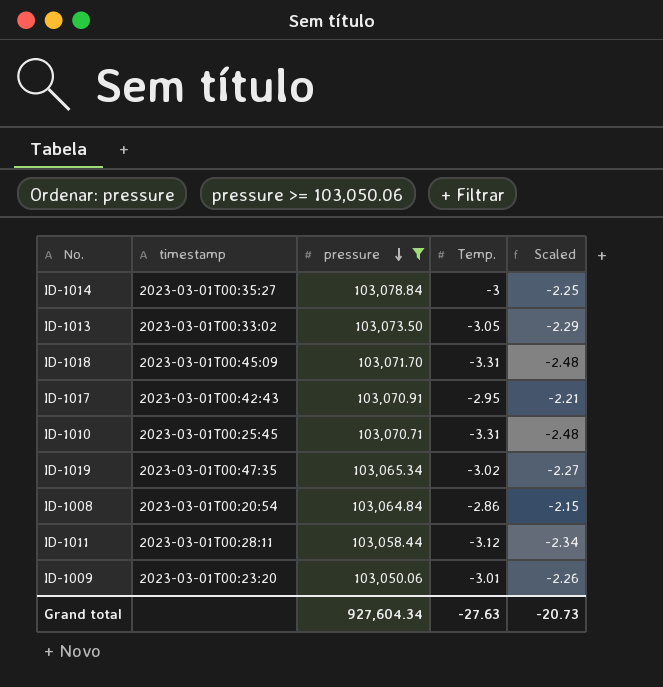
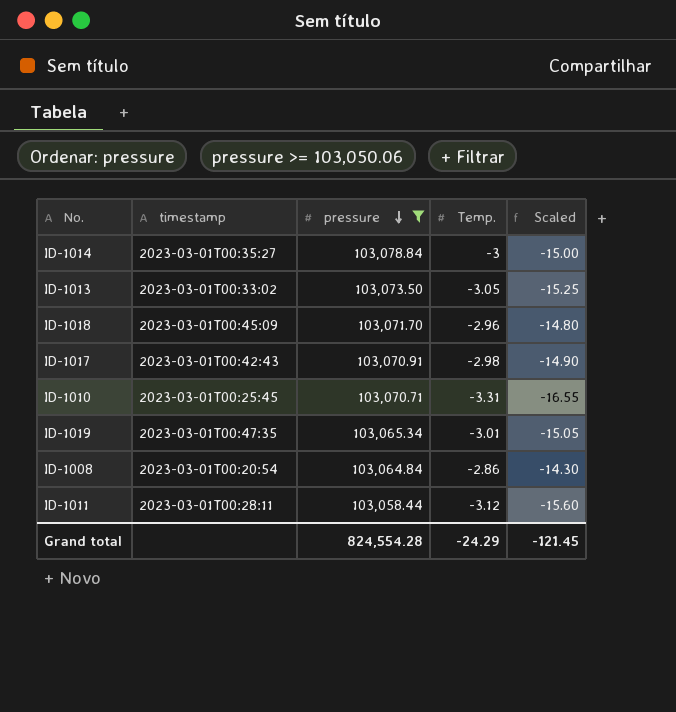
column Scaled | formula: [Temp.] * 0.75 -> [Temp.] * 5
row ID-1009: 2023-03-01T00:23:20 | 103,050.06 | -3.01 | -2.26 -> none
ID-1018 | Temp.: -3.31 -> -2.96
ID-1017 | Temp.: -2.95 -> -2.98
ID-1019 | Temp.: -3.02 -> -3.01
Grand total | pressure: 927,604.34 -> 824,554.28
Grand total | Temp.: -27.63 -> -24.29
Grand total | Scaled: -20.73 -> -121.45

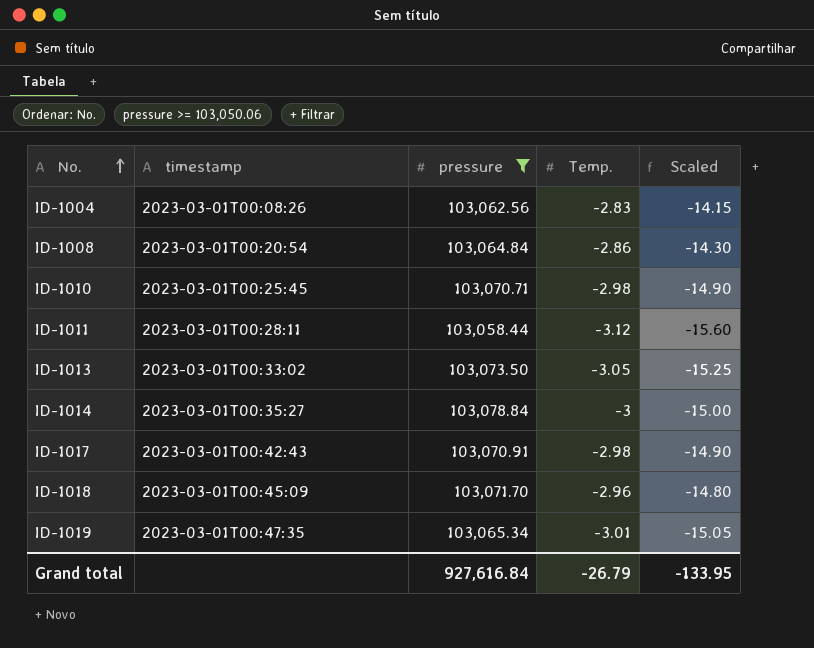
row order: pressure descending -> No. ascending
row ID-1004: none -> 2023-03-01T00:08:26 | 103,062.56 | -2.83 | -14.15
ID-1010 | Temp.: -3.31 -> -2.98
ID-1010 | Scaled: -16.55 -> -14.90
Grand total | pressure: 824,554.28 -> 927,616.84
Grand total | Temp.: -24.29 -> -26.79
Grand total | Scaled: -121.45 -> -133.95

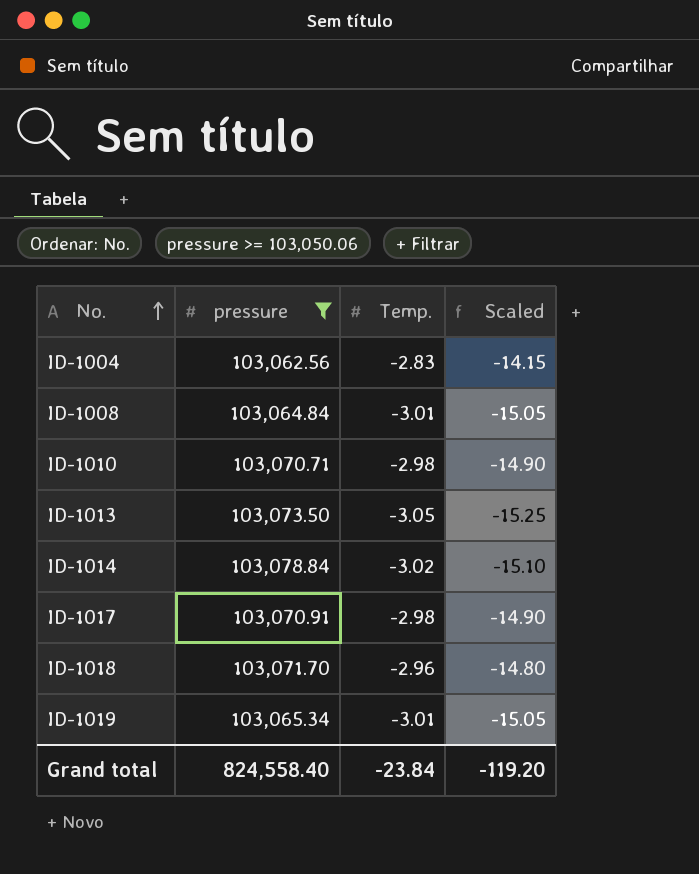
column timestamp | position: 2 -> none
row ID-1011: 2023-03-01T00:28:11 | 103,058.44 | -3.12 | -15.60 -> none
ID-1008 | Temp.: -2.86 -> -3.01
ID-1008 | Scaled: -14.30 -> -15.05
ID-1014 | Temp.: -3 -> -3.02
ID-1014 | Scaled: -15.00 -> -15.10
Grand total | pressure: 927,616.84 -> 824,558.40
Grand total | Temp.: -26.79 -> -23.84
Grand total | Scaled: -133.95 -> -119.20

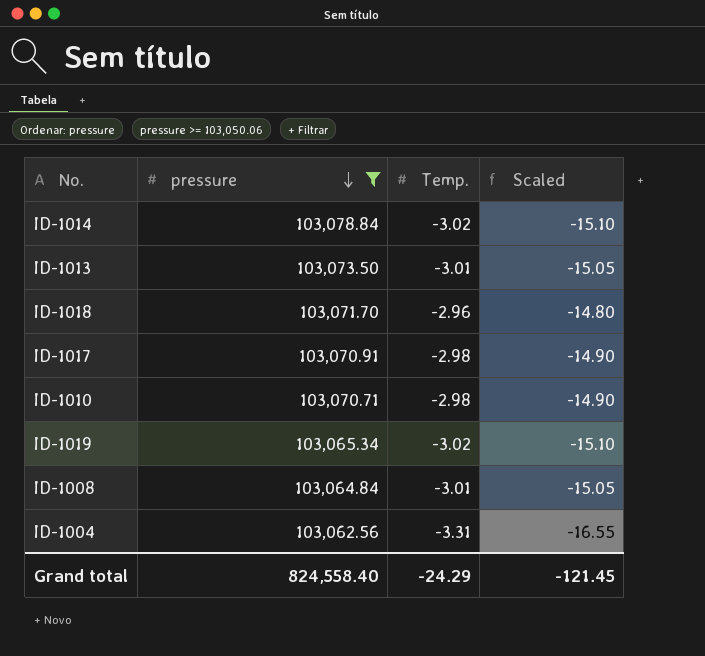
row order: No. ascending -> pressure descending
ID-1013 | Temp.: -3.05 -> -3.01
ID-1013 | Scaled: -15.25 -> -15.05
ID-1019 | Temp.: -3.01 -> -3.02
ID-1019 | Scaled: -15.05 -> -15.10
ID-1004 | Temp.: -2.83 -> -3.31
ID-1004 | Scaled: -14.15 -> -16.55
Grand total | Temp.: -23.84 -> -24.29
Grand total | Scaled: -119.20 -> -121.45

